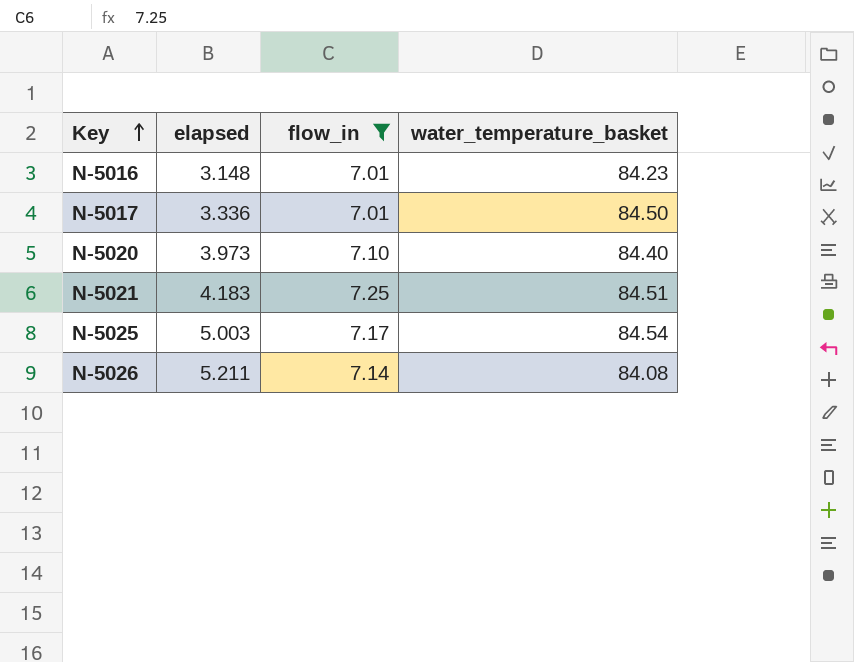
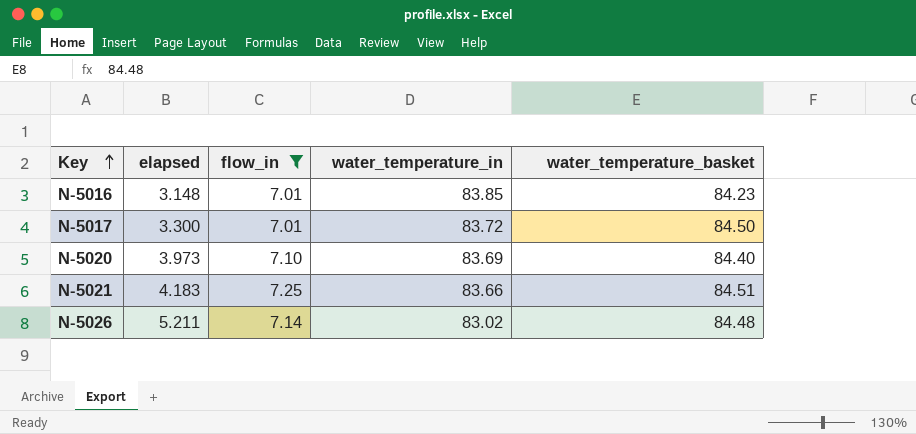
column water_temperature_in | position: none -> 4
row N-5025: 5.003 | 7.17 | 84.54 -> none
N-5017 | elapsed: 3.336 -> 3.300
N-5026 | water_temperature_basket: 84.08 -> 84.48

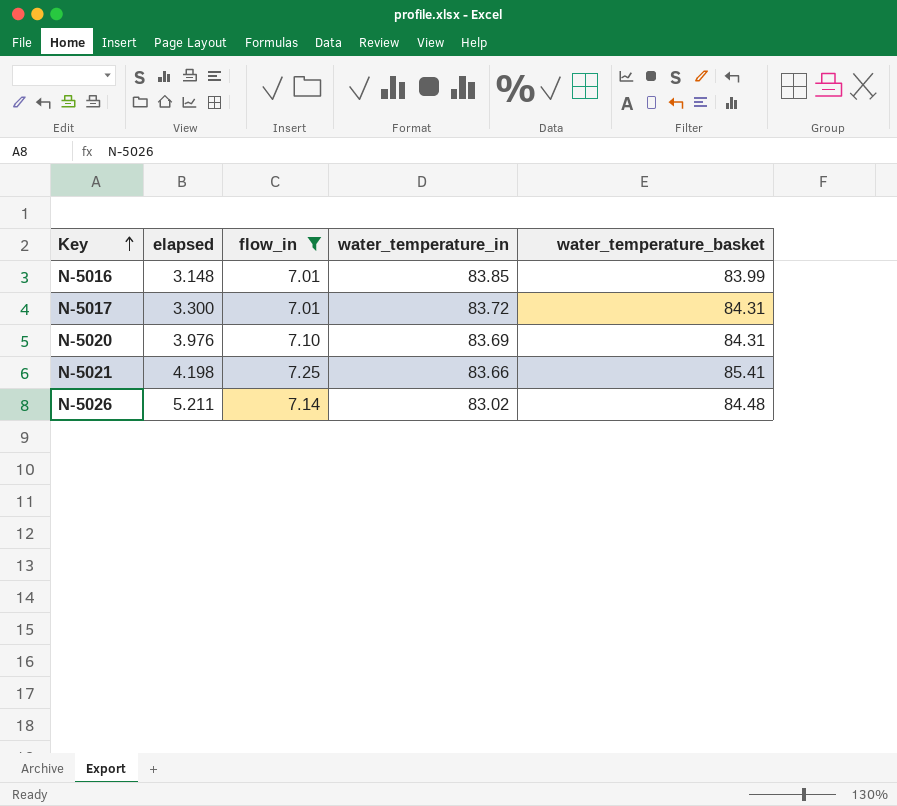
N-5016 | water_temperature_basket: 84.23 -> 83.99
N-5017 | water_temperature_basket: 84.50 -> 84.31
N-5020 | elapsed: 3.973 -> 3.976
N-5020 | water_temperature_basket: 84.40 -> 84.31
N-5021 | elapsed: 4.183 -> 4.198
N-5021 | water_temperature_basket: 84.51 -> 85.41

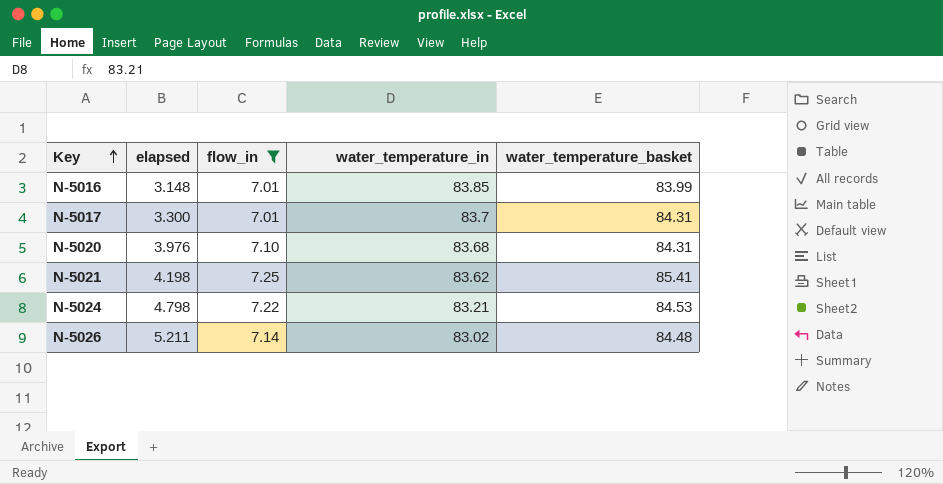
N-5017 | water_temperature_in: 83.72 -> 83.7
N-5020 | water_temperature_in: 83.69 -> 83.68
N-5021 | water_temperature_in: 83.66 -> 83.62
row N-5024: none -> 4.798 | 7.22 | 83.21 | 84.53

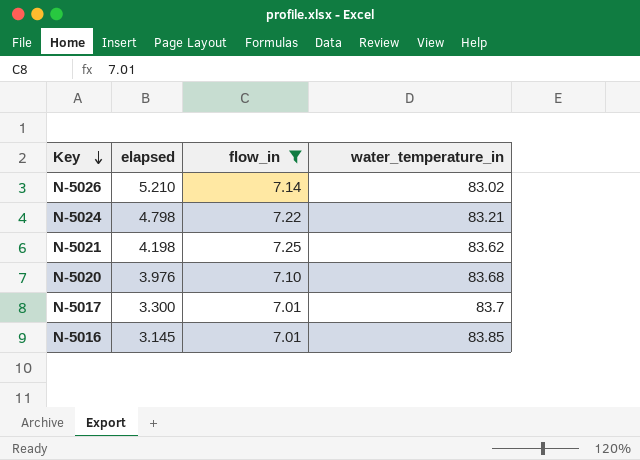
row order: Key ascending -> Key descending
column water_temperature_basket | position: 5 -> none
N-5026 | elapsed: 5.211 -> 5.210
N-5016 | elapsed: 3.148 -> 3.145

